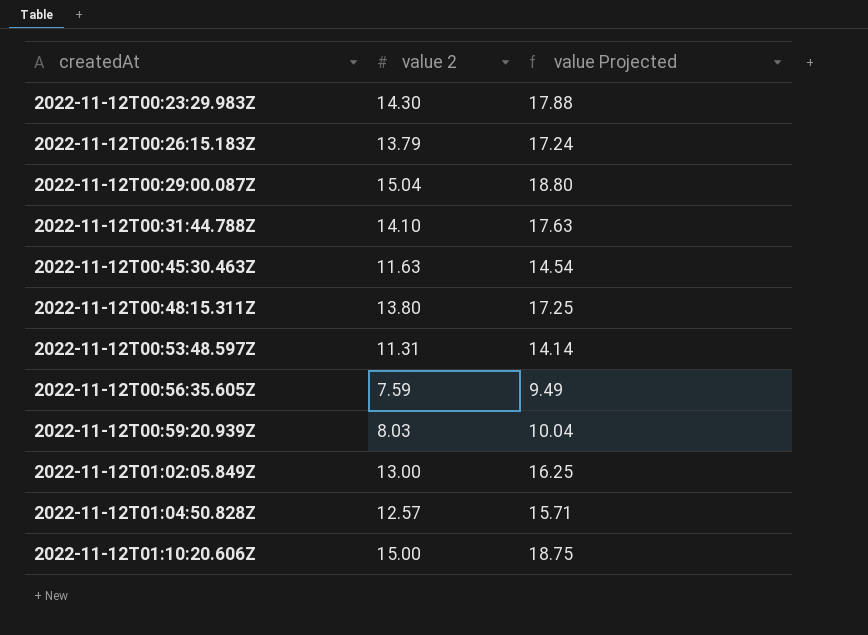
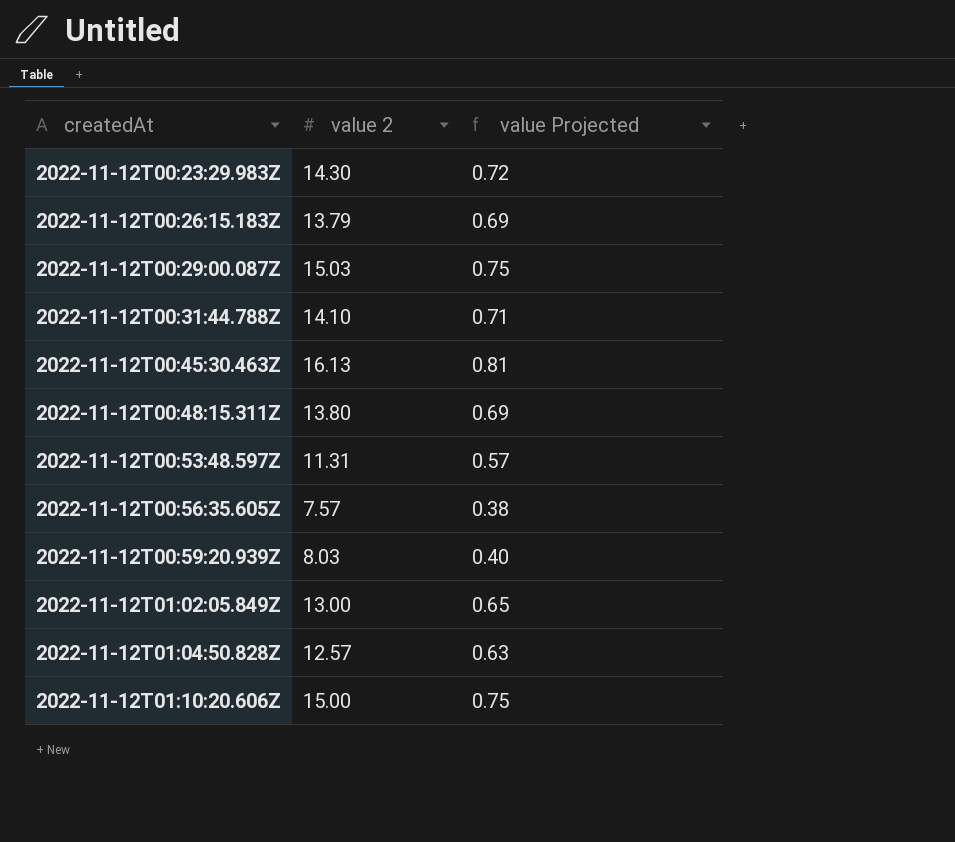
column value Projected | formula: [value 2] * 1.25 -> [value 2] * 0.05
2022-11-12T00:29:00.087Z | value 2: 15.04 -> 15.03
2022-11-12T00:45:30.463Z | value 2: 11.63 -> 16.13
2022-11-12T00:56:35.605Z | value 2: 7.59 -> 7.57

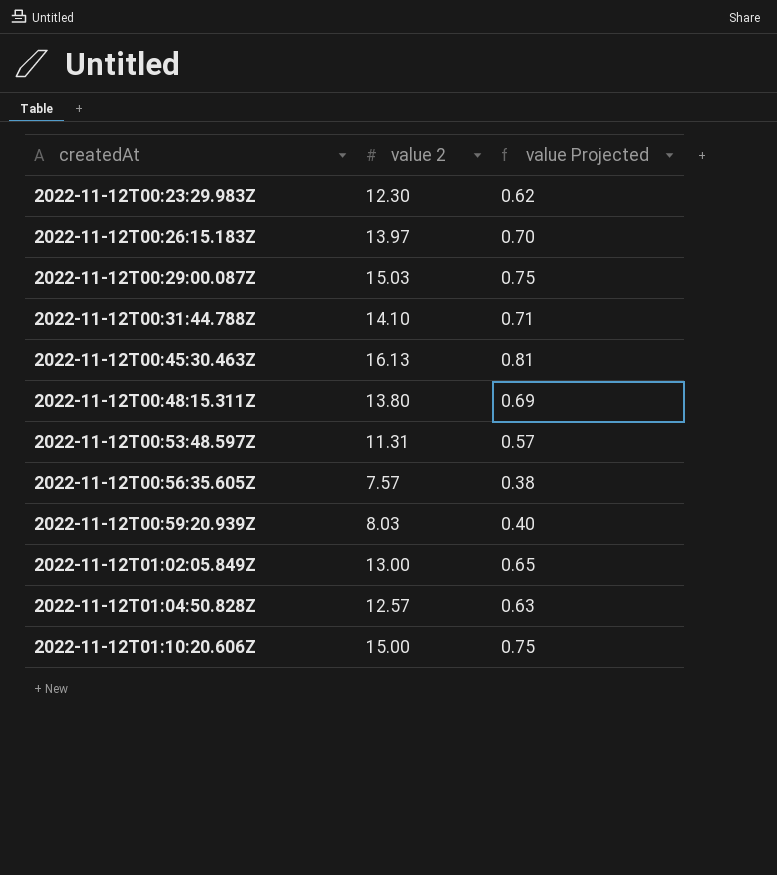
2022-11-12T00:23:29.983Z | value 2: 14.30 -> 12.30
2022-11-12T00:23:29.983Z | value Projected: 0.72 -> 0.62
2022-11-12T00:26:15.183Z | value 2: 13.79 -> 13.97
2022-11-12T00:26:15.183Z | value Projected: 0.69 -> 0.70

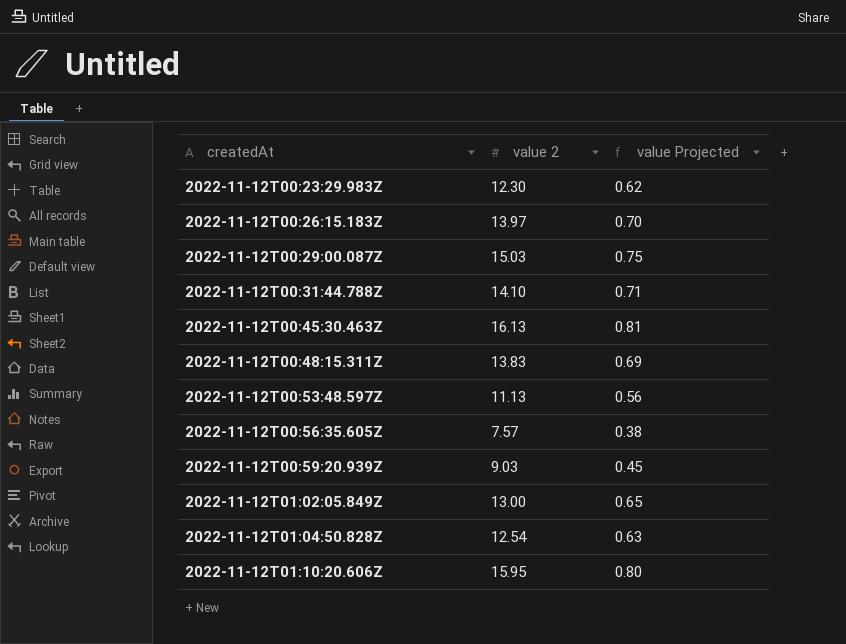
2022-11-12T00:48:15.311Z | value 2: 13.80 -> 13.83
2022-11-12T00:53:48.597Z | value 2: 11.31 -> 11.13
2022-11-12T00:53:48.597Z | value Projected: 0.57 -> 0.56
2022-11-12T00:59:20.939Z | value 2: 8.03 -> 9.03
2022-11-12T00:59:20.939Z | value Projected: 0.40 -> 0.45
2022-11-12T01:04:50.828Z | value 2: 12.57 -> 12.54
2022-11-12T01:10:20.606Z | value 2: 15.00 -> 15.95
2022-11-12T01:10:20.606Z | value Projected: 0.75 -> 0.80

